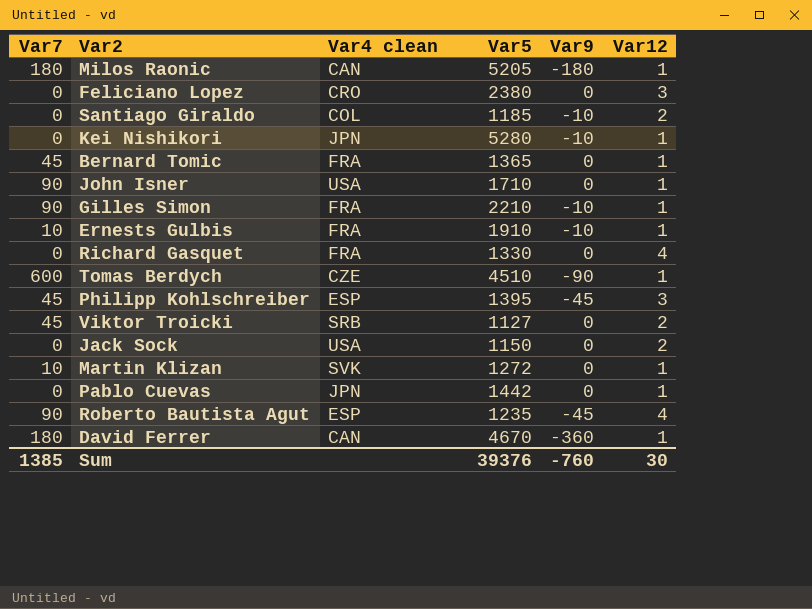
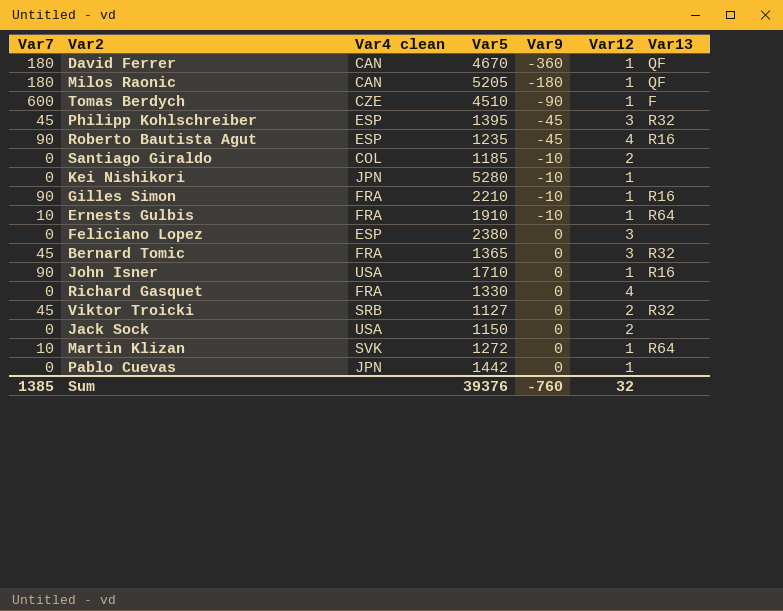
row order: none -> Var9 ascending
column Var13 | position: none -> 7
Feliciano Lopez | Var4 clean: CRO -> ESP
Bernard Tomic | Var12: 1 -> 3
Sum | Var12: 30 -> 32

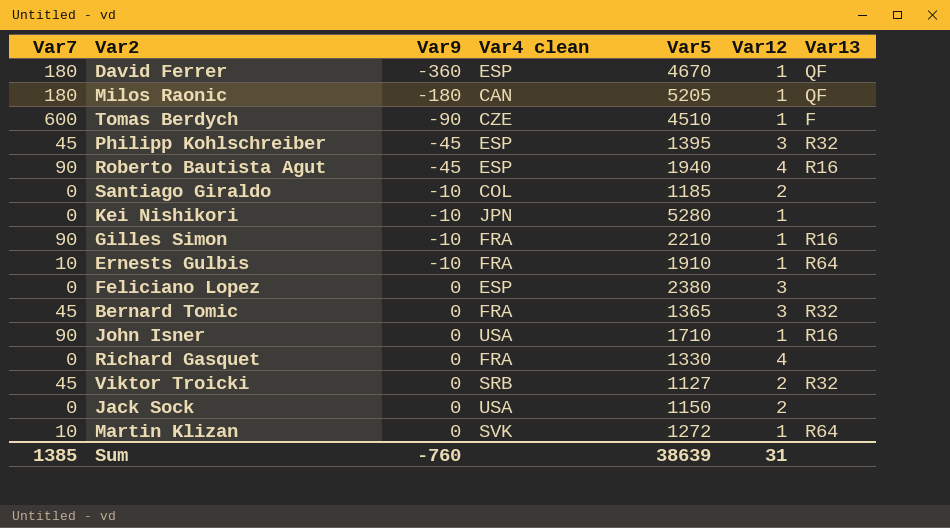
column Var9 | position: 5 -> 3
row Pablo Cuevas: 0 | JPN | 1442 | 0 | 1 | none -> none
David Ferrer | Var4 clean: CAN -> ESP
Roberto Bautista Agut | Var5: 1235 -> 1940
Sum | Var5: 39376 -> 38639
Sum | Var12: 32 -> 31

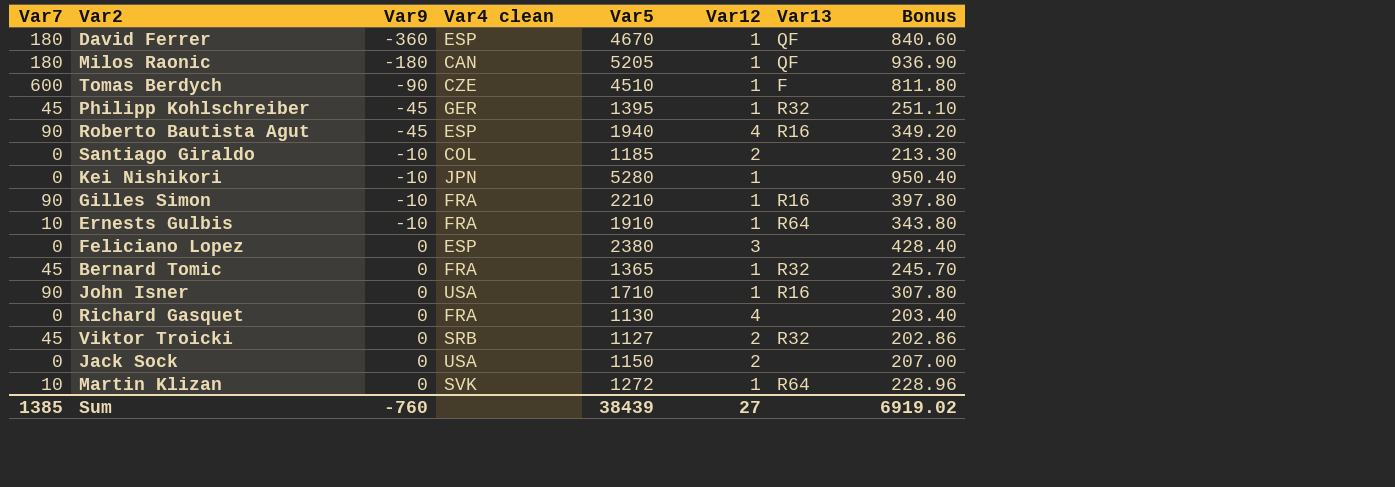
column Bonus | formula: none -> [Var5] * 0.18
Philipp Kohlschreiber | Var4 clean: ESP -> GER
Philipp Kohlschreiber | Var12: 3 -> 1
Bernard Tomic | Var12: 3 -> 1
Richard Gasquet | Var5: 1330 -> 1130
Sum | Var5: 38639 -> 38439
Sum | Var12: 31 -> 27

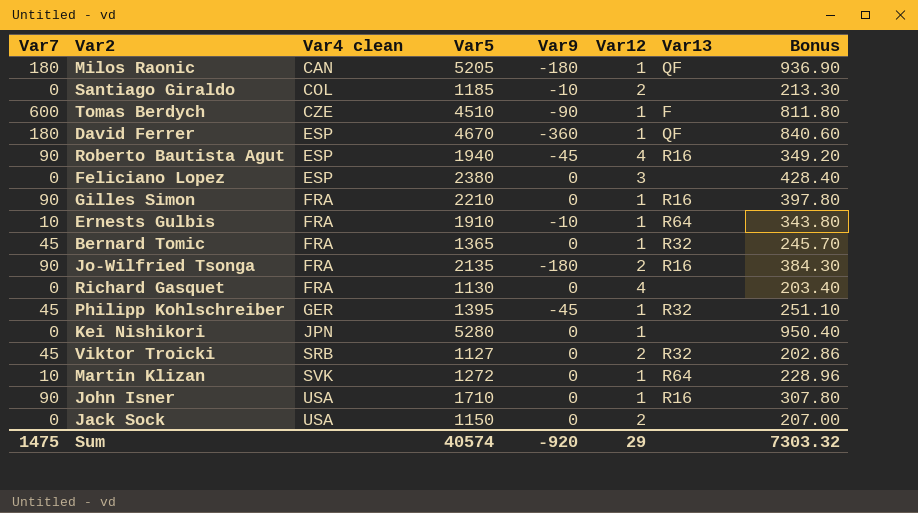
row order: Var9 ascending -> Var4 clean ascending
column Var9 | position: 3 -> 5
Gilles Simon | Var9: -10 -> 0
row Jo-Wilfried Tsonga: none -> 90 | FRA | 2135 | -180 | 2 | R16 | 384.30
Kei Nishikori | Var9: -10 -> 0
Sum | Var7: 1385 -> 1475
Sum | Var5: 38439 -> 40574
Sum | Var9: -760 -> -920
Sum | Var12: 27 -> 29
Sum | Bonus: 6919.02 -> 7303.32

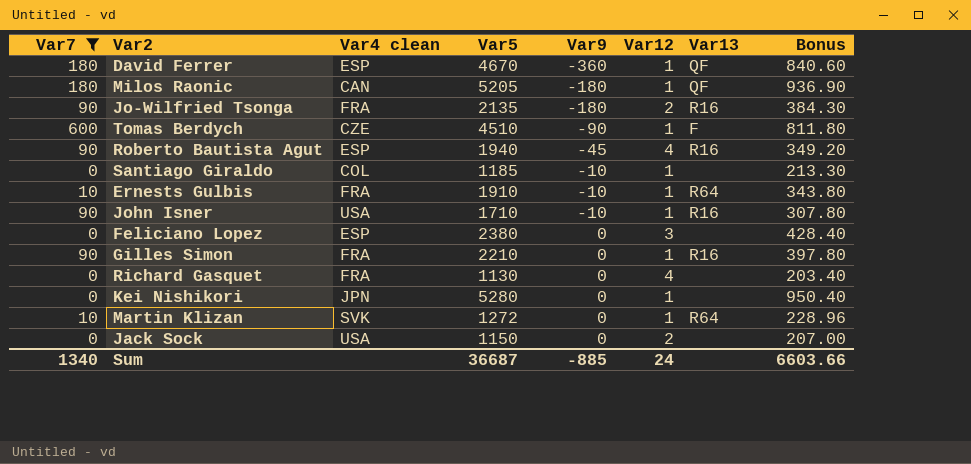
filter: none -> Var7 != 45
row order: Var4 clean ascending -> Var9 ascending
Santiago Giraldo | Var12: 2 -> 1
John Isner | Var9: 0 -> -10
Sum | Var7: 1475 -> 1340
Sum | Var5: 40574 -> 36687
Sum | Var9: -920 -> -885
Sum | Var12: 29 -> 24
Sum | Bonus: 7303.32 -> 6603.66

